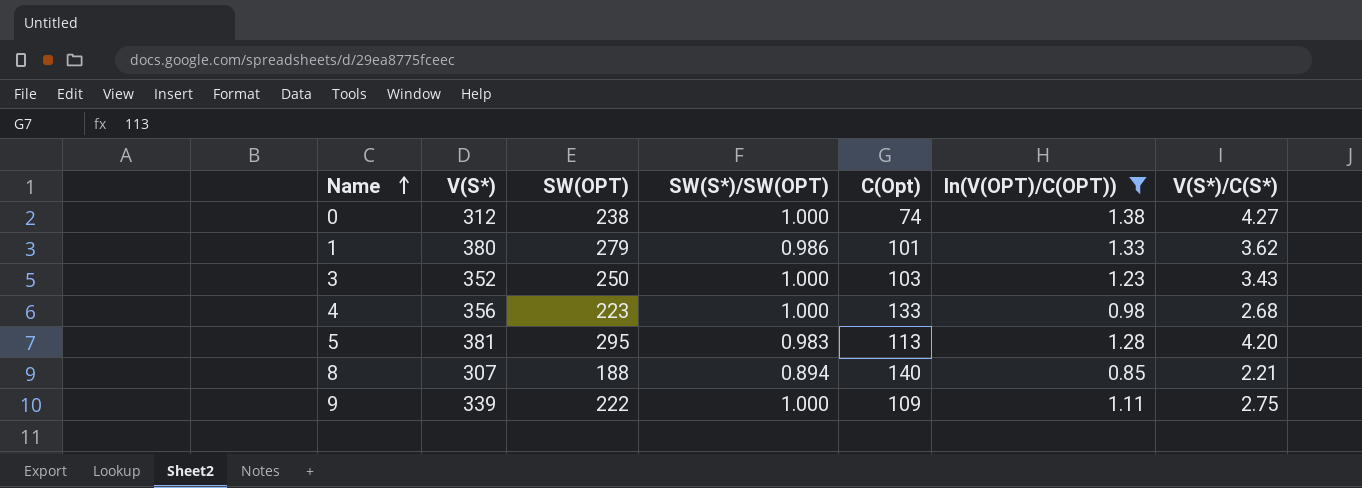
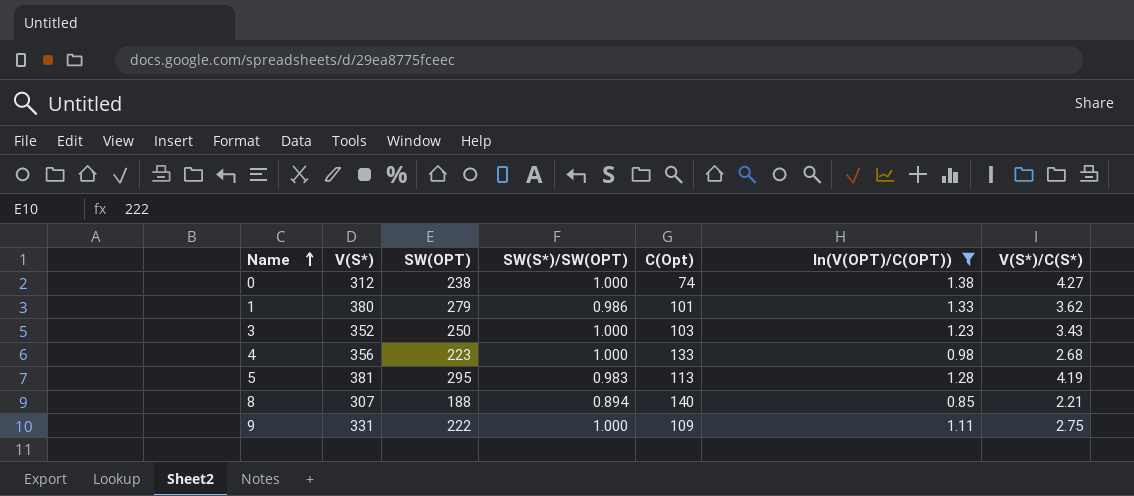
5 | V(S*)/C(S*): 4.20 -> 4.19
9 | V(S*): 339 -> 331

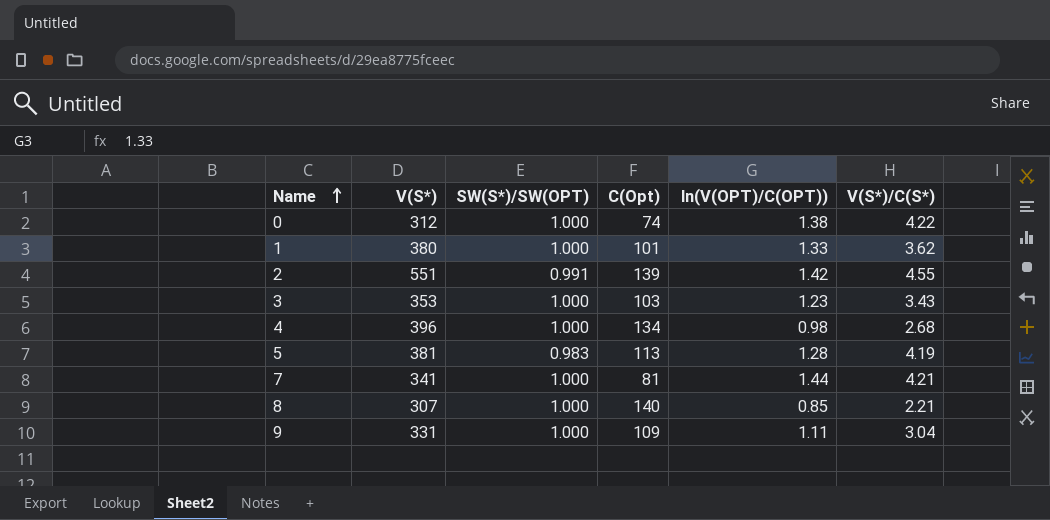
filter: ln(V(OPT)/C(OPT)) <= 1.38 -> none
column SW(OPT) | position: 3 -> none
0 | V(S*)/C(S*): 4.27 -> 4.22
1 | SW(S*)/SW(OPT): 0.986 -> 1.000
3 | V(S*): 352 -> 353
4 | V(S*): 356 -> 396
4 | C(Opt): 133 -> 134
8 | SW(S*)/SW(OPT): 0.894 -> 1.000
9 | V(S*)/C(S*): 2.75 -> 3.04

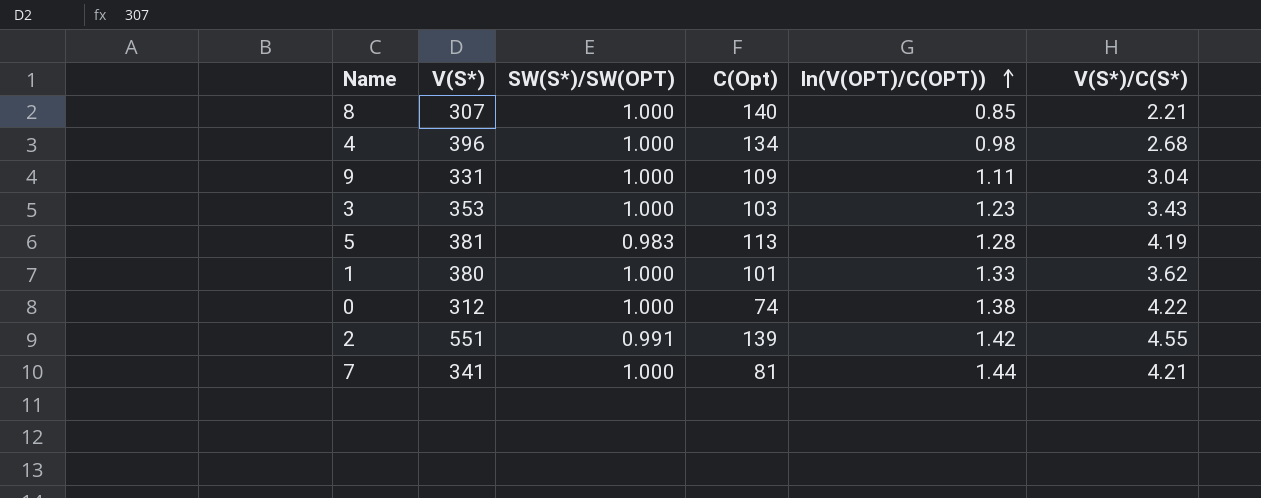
row order: Name ascending -> ln(V(OPT)/C(OPT)) ascending

